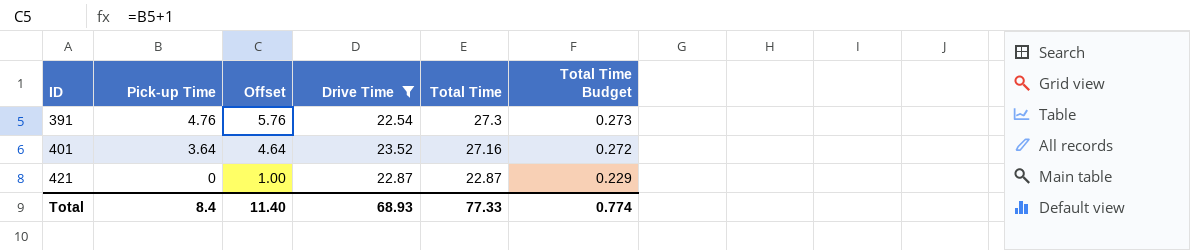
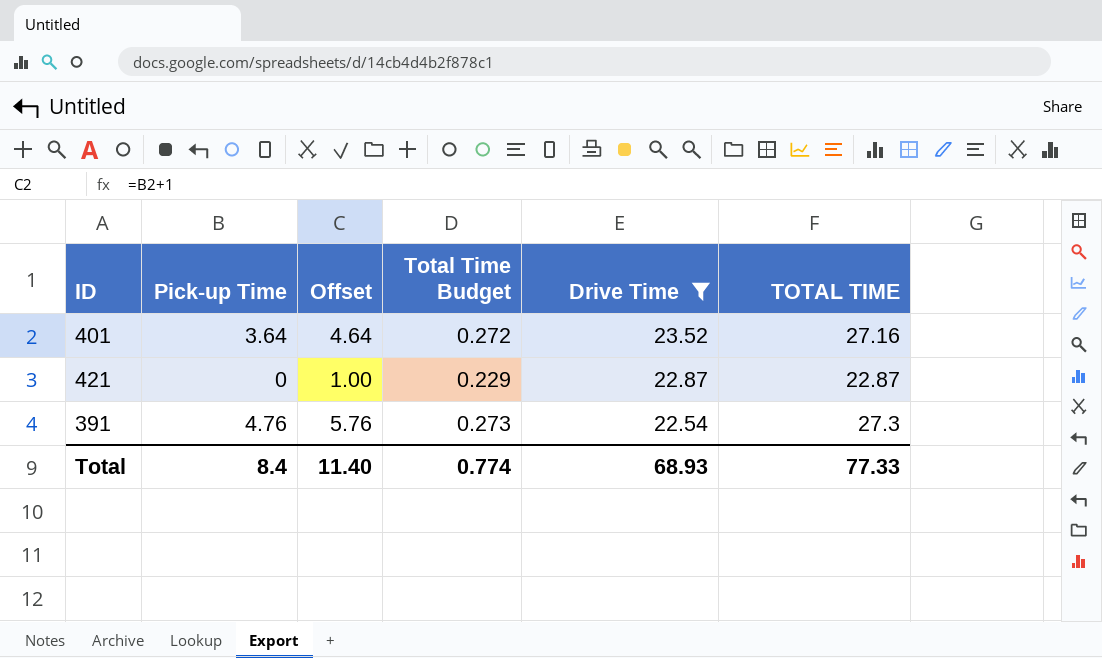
row order: ID ascending -> Drive Time descending
column Total Time Budget | position: 6 -> 4
column name: Total Time -> TOTAL TIME

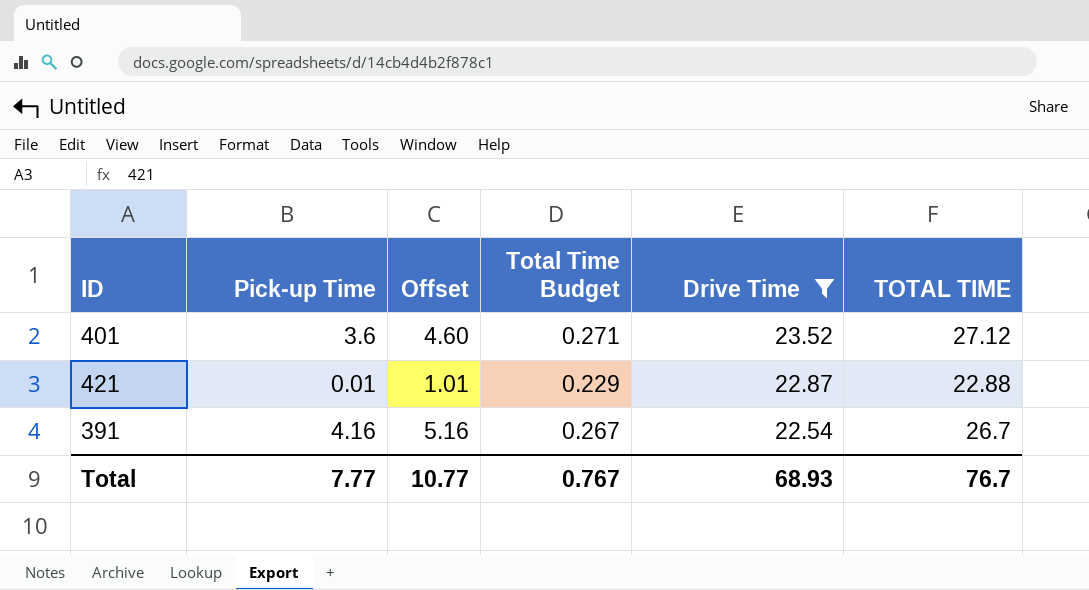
401 | Pick-up Time: 3.64 -> 3.6
401 | Offset: 4.64 -> 4.60
401 | Total Time Budget: 0.272 -> 0.271
401 | TOTAL TIME: 27.16 -> 27.12
421 | Pick-up Time: 0 -> 0.01
421 | Offset: 1.00 -> 1.01
421 | TOTAL TIME: 22.87 -> 22.88
391 | Pick-up Time: 4.76 -> 4.16
391 | Offset: 5.76 -> 5.16
391 | Total Time Budget: 0.273 -> 0.267
391 | TOTAL TIME: 27.3 -> 26.7
Total | Pick-up Time: 8.4 -> 7.77
Total | Offset: 11.40 -> 10.77
Total | Total Time Budget: 0.774 -> 0.767
Total | TOTAL TIME: 77.33 -> 76.7

